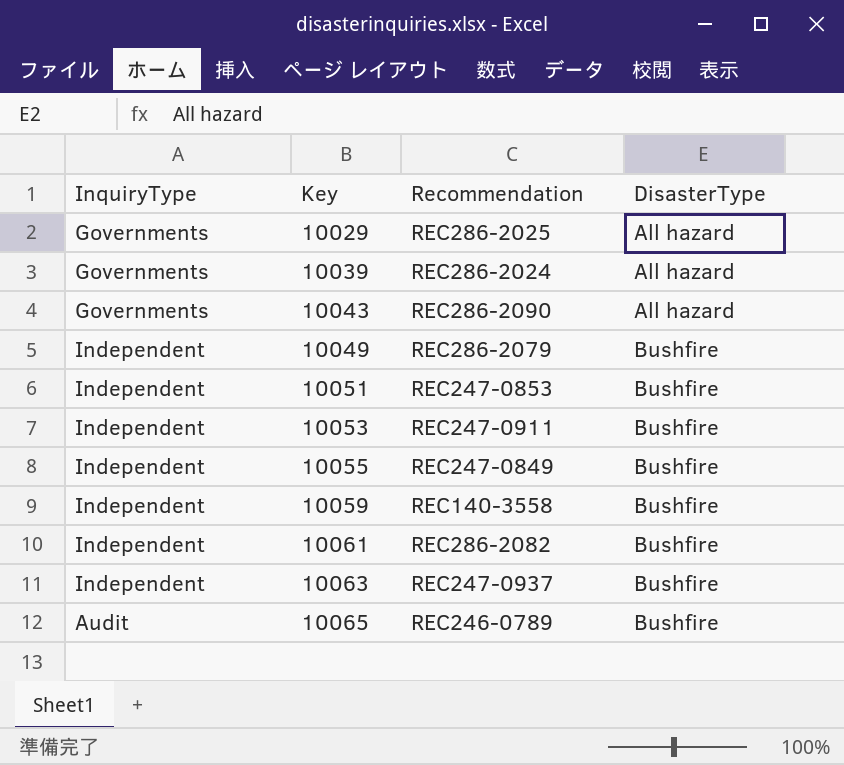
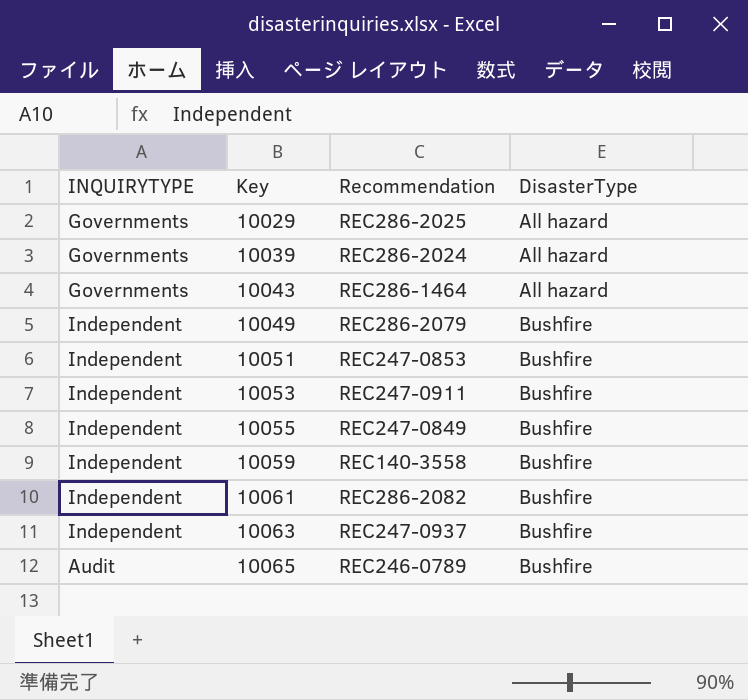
column name: InquiryType -> INQUIRYTYPE
10043 | Recommendation: REC286-2090 -> REC286-1464

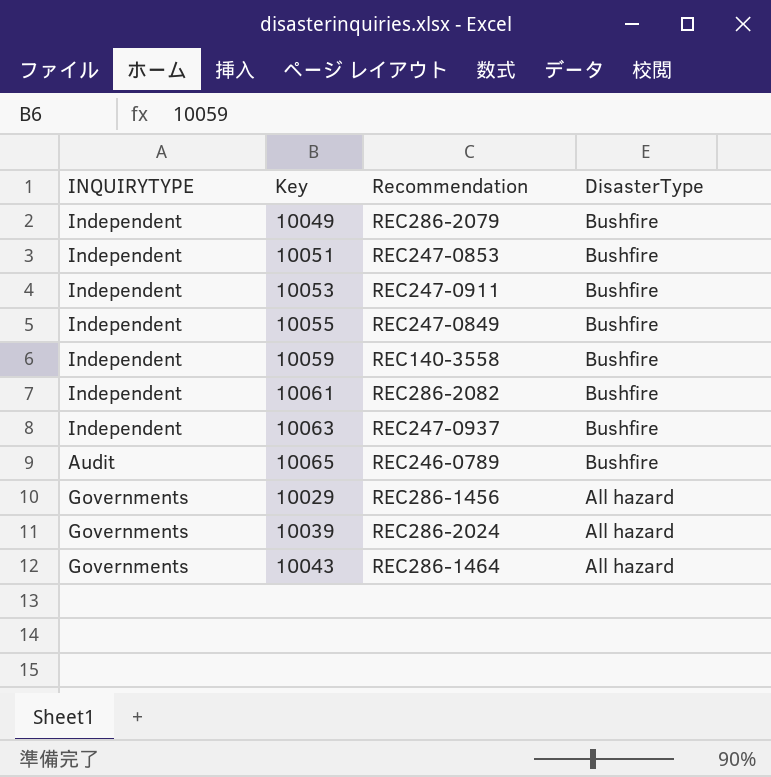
row order: Key ascending -> DisasterType descending
10029 | Recommendation: REC286-2025 -> REC286-1456

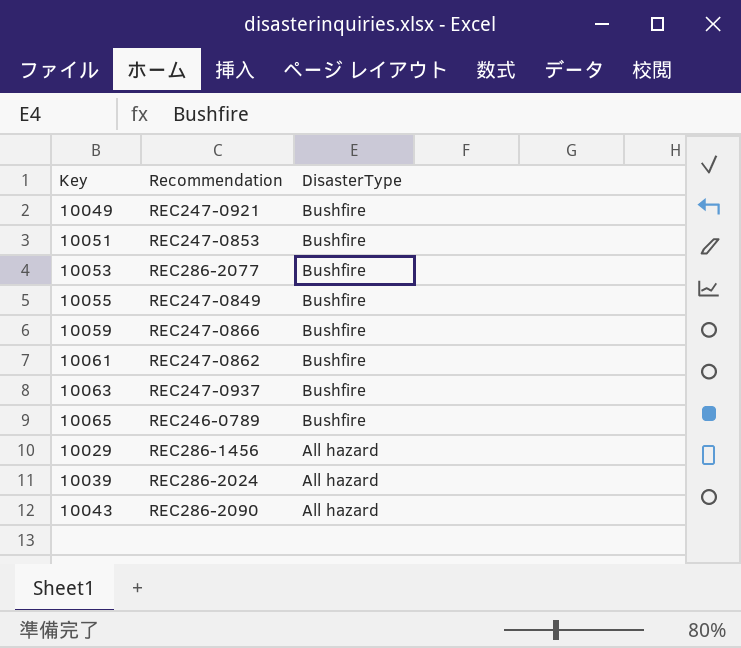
column INQUIRYTYPE | position: 1 -> none
10049 | Recommendation: REC286-2079 -> REC247-0921
10053 | Recommendation: REC247-0911 -> REC286-2077
10059 | Recommendation: REC140-3558 -> REC247-0866
10061 | Recommendation: REC286-2082 -> REC247-0862
10043 | Recommendation: REC286-1464 -> REC286-2090

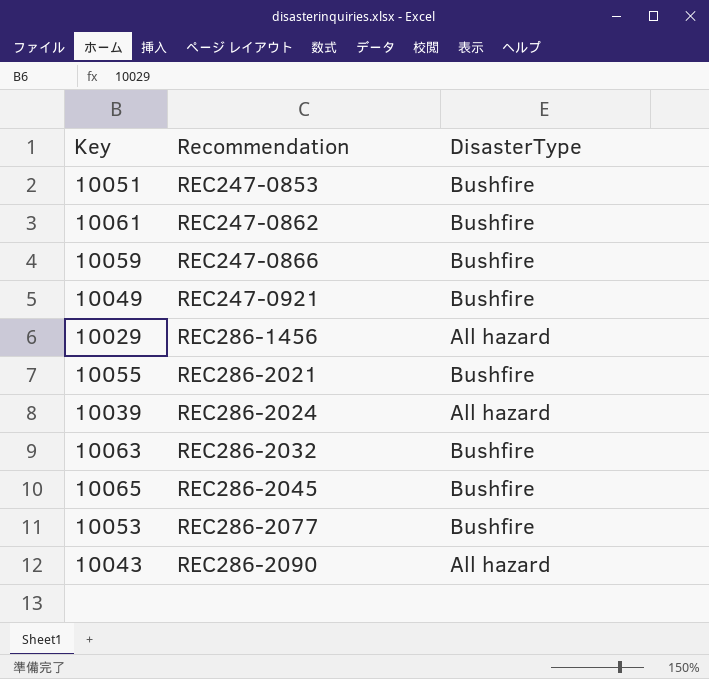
row order: DisasterType descending -> Recommendation ascending
10055 | Recommendation: REC247-0849 -> REC286-2021
10063 | Recommendation: REC247-0937 -> REC286-2032
10065 | Recommendation: REC246-0789 -> REC286-2045

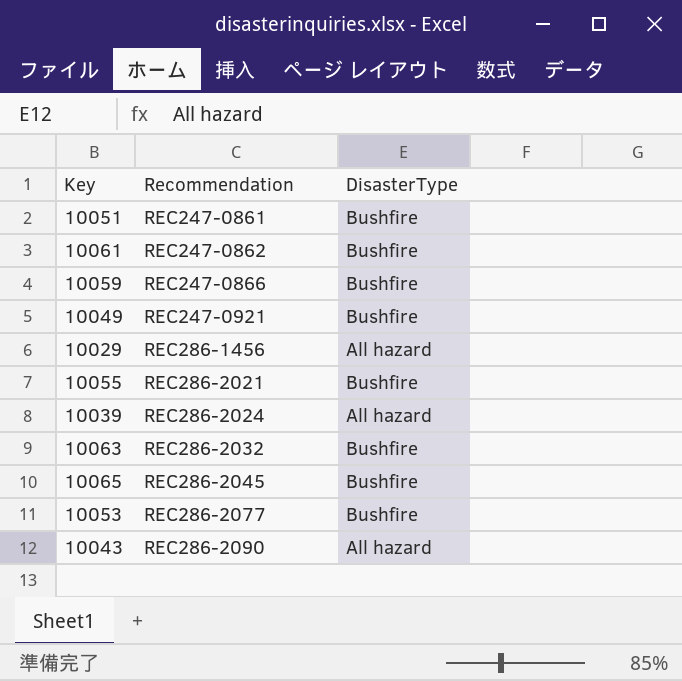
10051 | Recommendation: REC247-0853 -> REC247-0861

